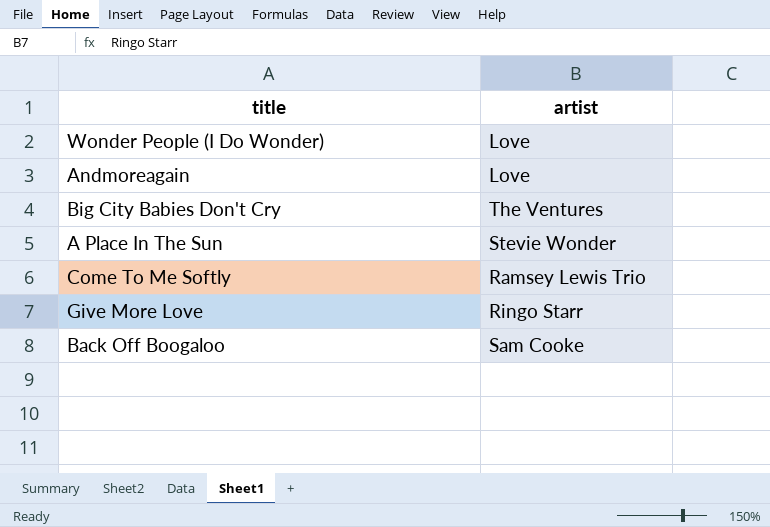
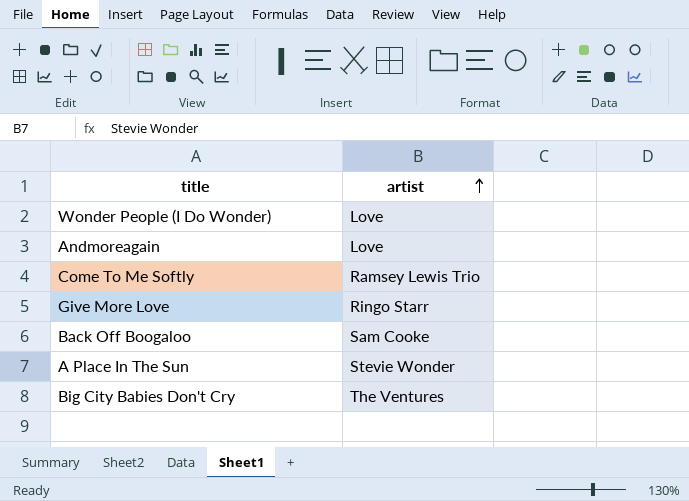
row order: none -> artist ascending

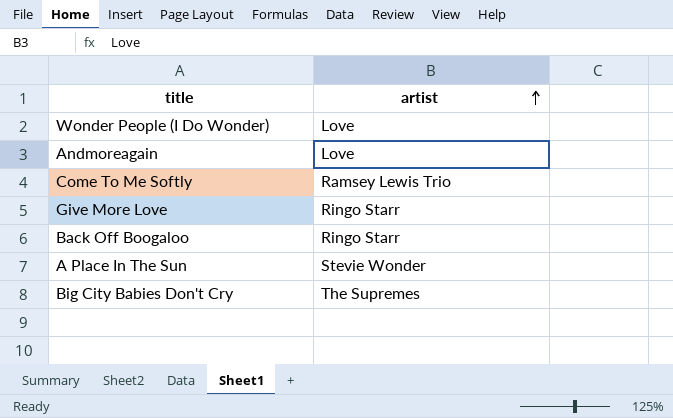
Back Off Boogaloo | artist: Sam Cooke -> Ringo Starr
Big City Babies Don't Cry | artist: The Ventures -> The Supremes

